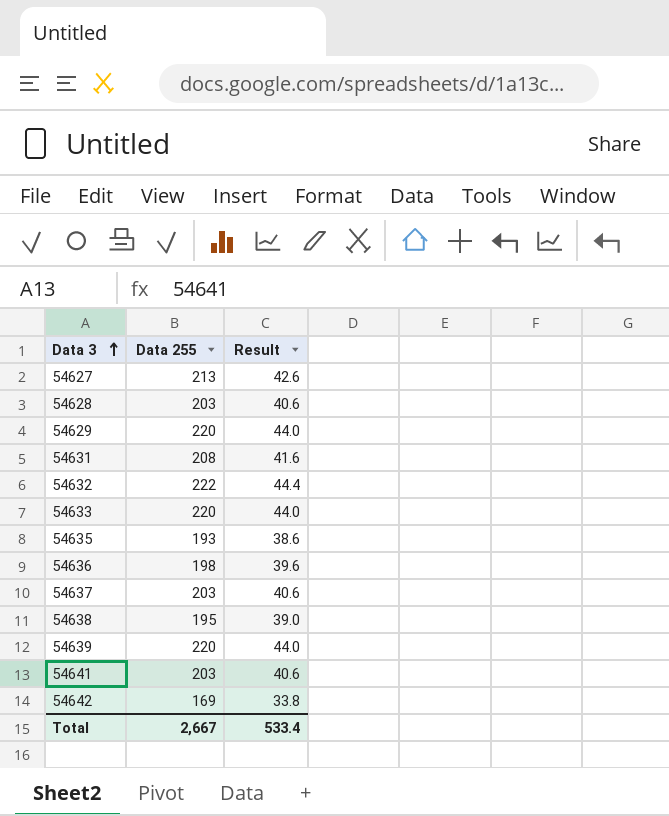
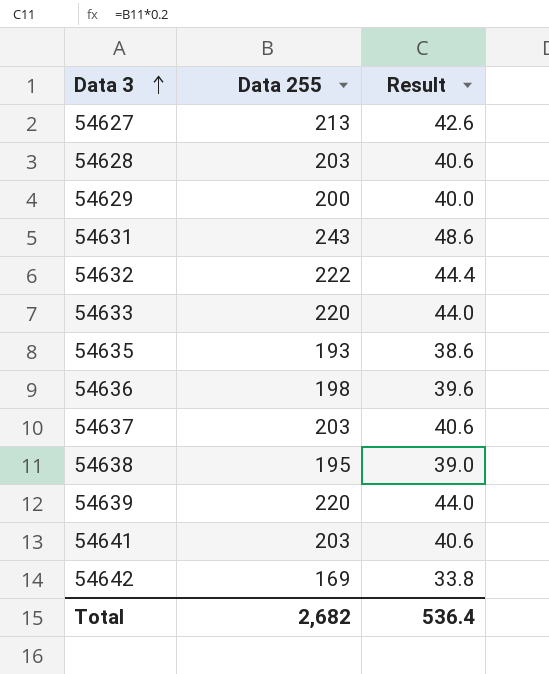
54629 | Data 255: 220 -> 200
54629 | Result: 44.0 -> 40.0
54631 | Data 255: 208 -> 243
54631 | Result: 41.6 -> 48.6
Total | Data 255: 2,667 -> 2,682
Total | Result: 533.4 -> 536.4

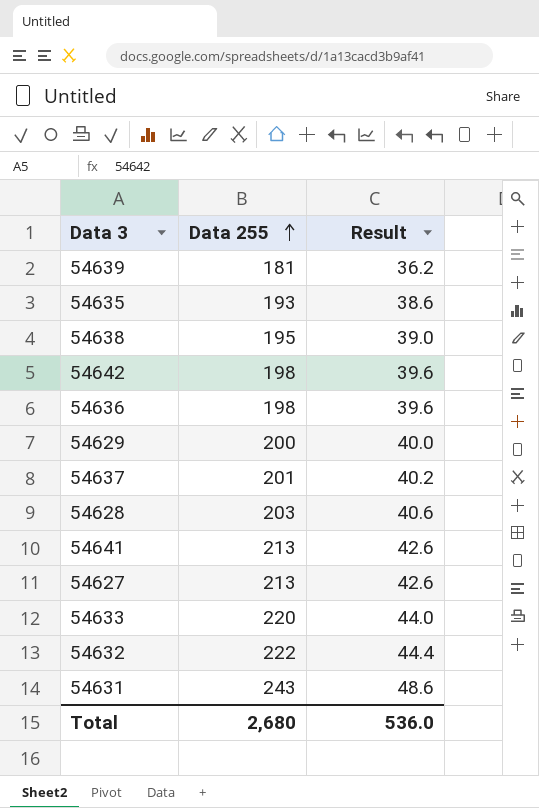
row order: Data 3 ascending -> Data 255 ascending
54639 | Data 255: 220 -> 181
54639 | Result: 44.0 -> 36.2
54642 | Data 255: 169 -> 198
54642 | Result: 33.8 -> 39.6
54637 | Data 255: 203 -> 201
54637 | Result: 40.6 -> 40.2
54641 | Data 255: 203 -> 213
54641 | Result: 40.6 -> 42.6
Total | Data 255: 2,682 -> 2,680
Total | Result: 536.4 -> 536.0

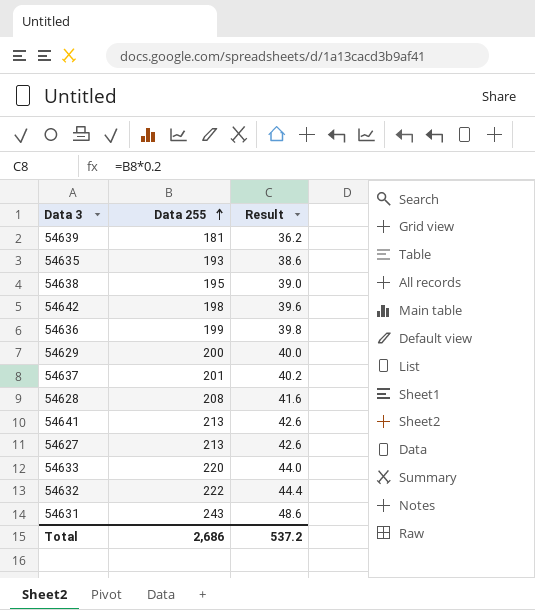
54636 | Data 255: 198 -> 199
54636 | Result: 39.6 -> 39.8
54628 | Data 255: 203 -> 208
54628 | Result: 40.6 -> 41.6
Total | Data 255: 2,680 -> 2,686
Total | Result: 536.0 -> 537.2

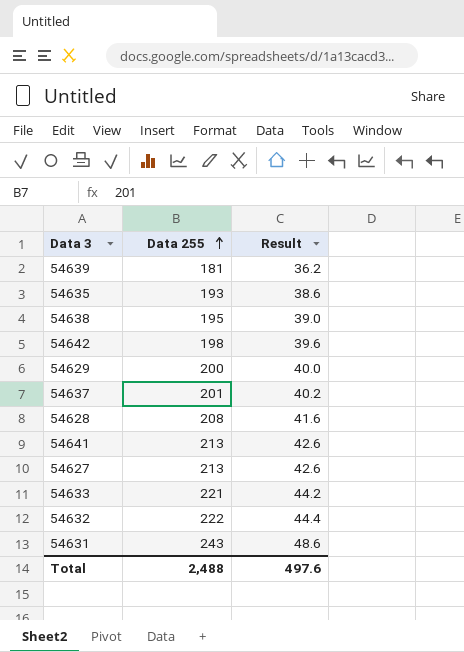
row 54636: 199 | 39.8 -> none
54633 | Data 255: 220 -> 221
54633 | Result: 44.0 -> 44.2
Total | Data 255: 2,686 -> 2,488
Total | Result: 537.2 -> 497.6

